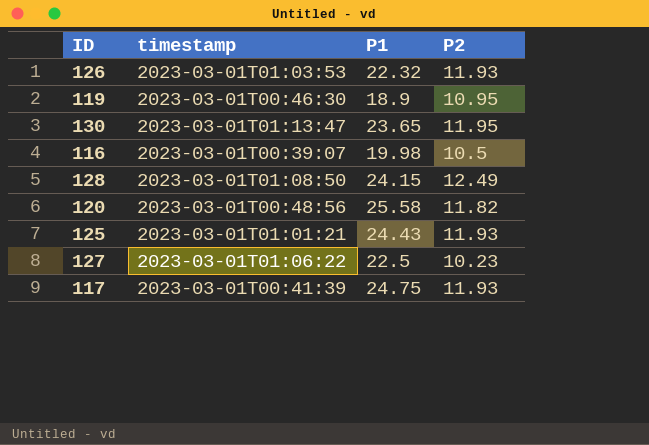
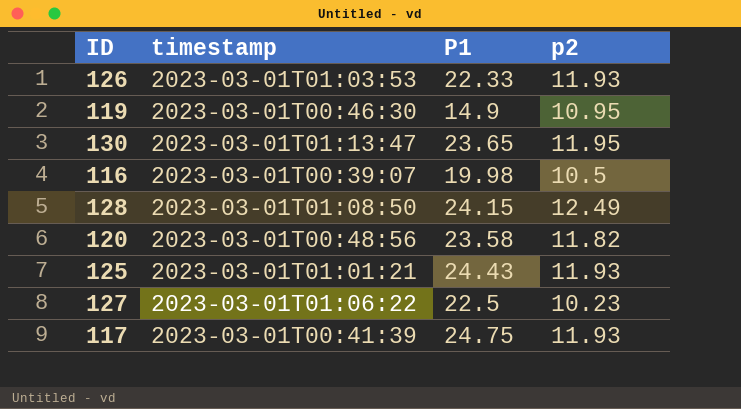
column name: P2 -> p2
126 | P1: 22.32 -> 22.33
119 | P1: 18.9 -> 14.9
120 | P1: 25.58 -> 23.58

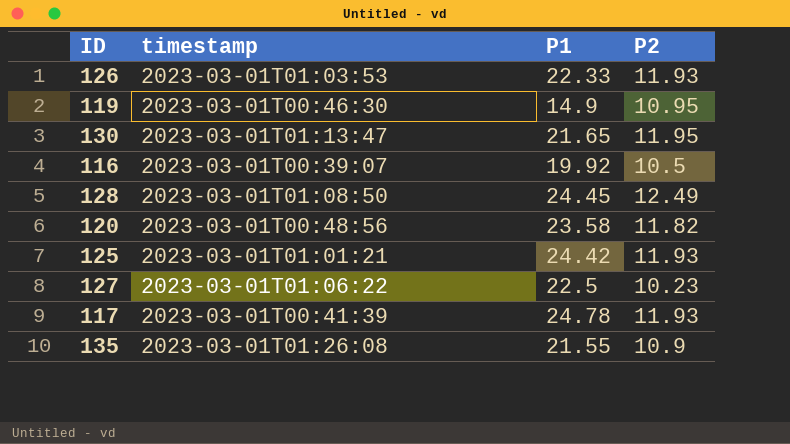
column name: p2 -> P2
130 | P1: 23.65 -> 21.65
116 | P1: 19.98 -> 19.92
128 | P1: 24.15 -> 24.45
125 | P1: 24.43 -> 24.42
117 | P1: 24.75 -> 24.78
row 135: none -> 2023-03-01T01:26:08 | 21.55 | 10.9

